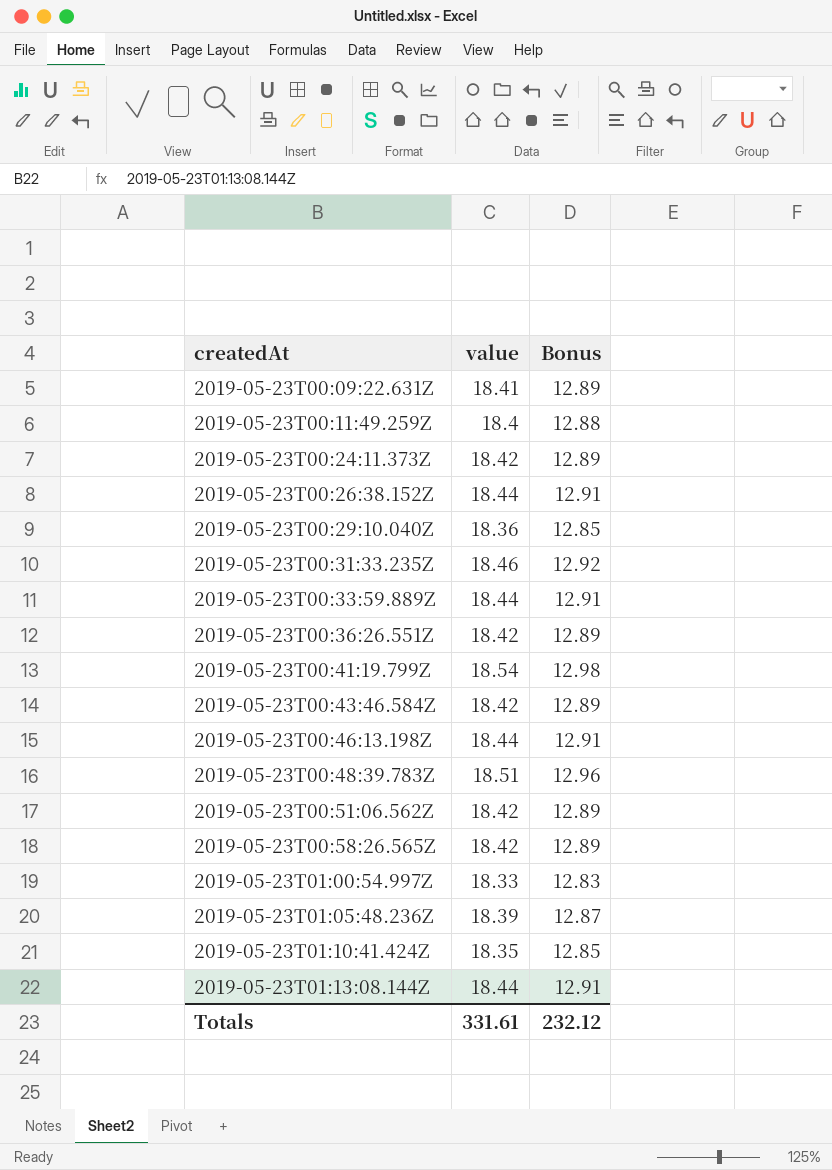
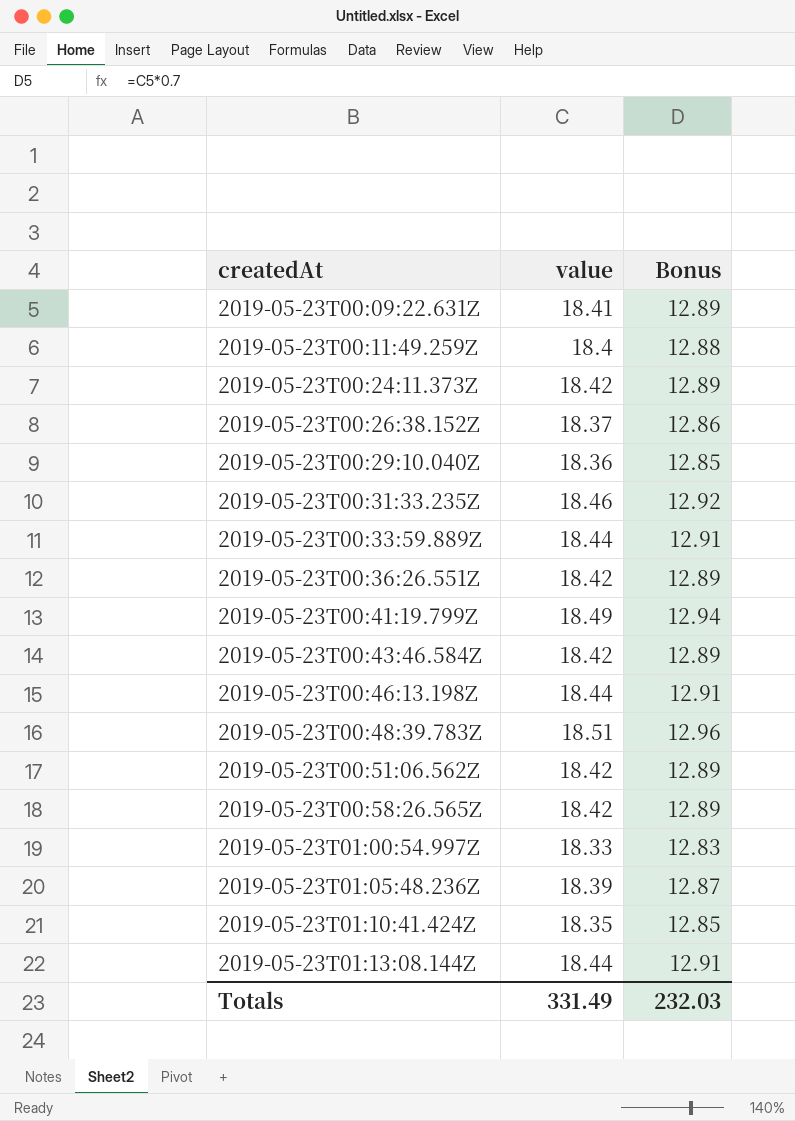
2019-05-23T00:26:38.152Z | value: 18.44 -> 18.37
2019-05-23T00:26:38.152Z | Bonus: 12.91 -> 12.86
2019-05-23T00:41:19.799Z | value: 18.54 -> 18.49
2019-05-23T00:41:19.799Z | Bonus: 12.98 -> 12.94
Totals | value: 331.61 -> 331.49
Totals | Bonus: 232.12 -> 232.03

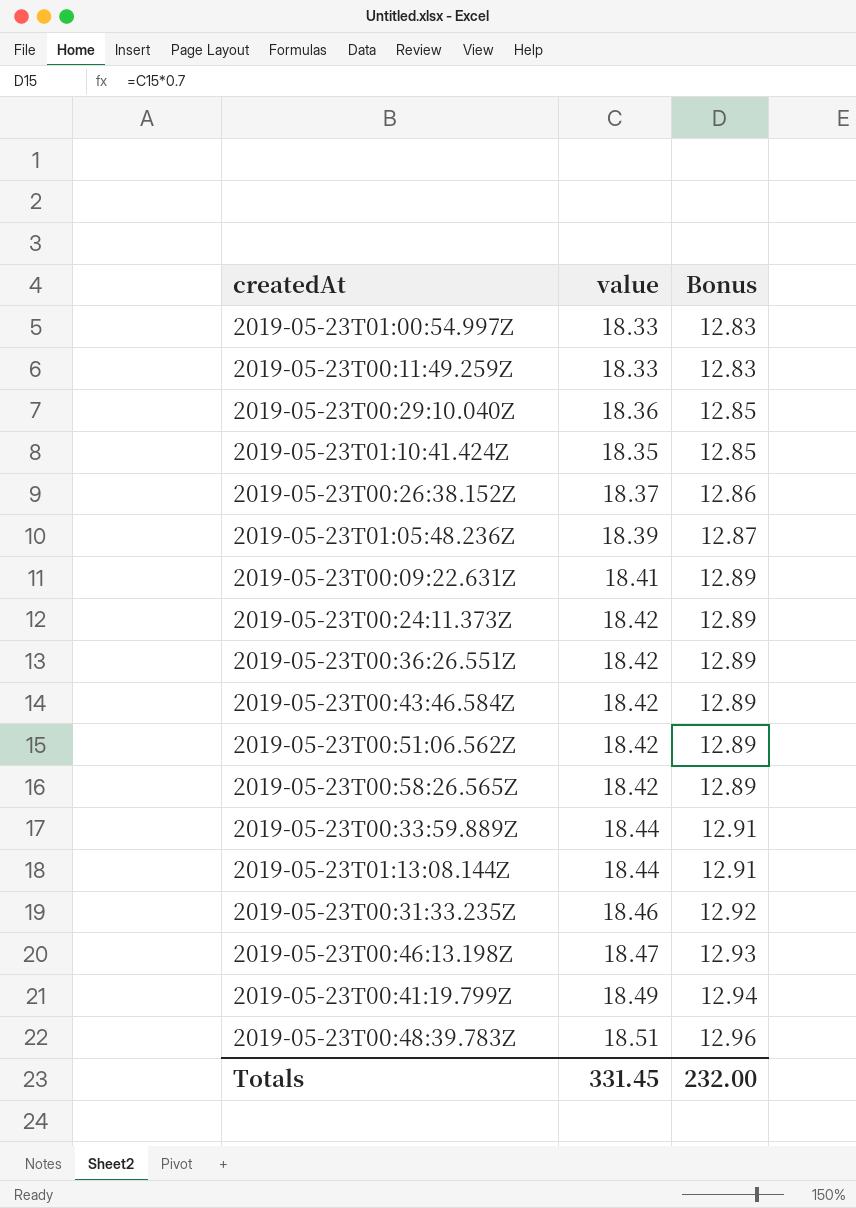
row order: createdAt ascending -> Bonus ascending
2019-05-23T00:11:49.259Z | value: 18.4 -> 18.33
2019-05-23T00:11:49.259Z | Bonus: 12.88 -> 12.83
2019-05-23T00:46:13.198Z | value: 18.44 -> 18.47
2019-05-23T00:46:13.198Z | Bonus: 12.91 -> 12.93
Totals | value: 331.49 -> 331.45
Totals | Bonus: 232.03 -> 232.00

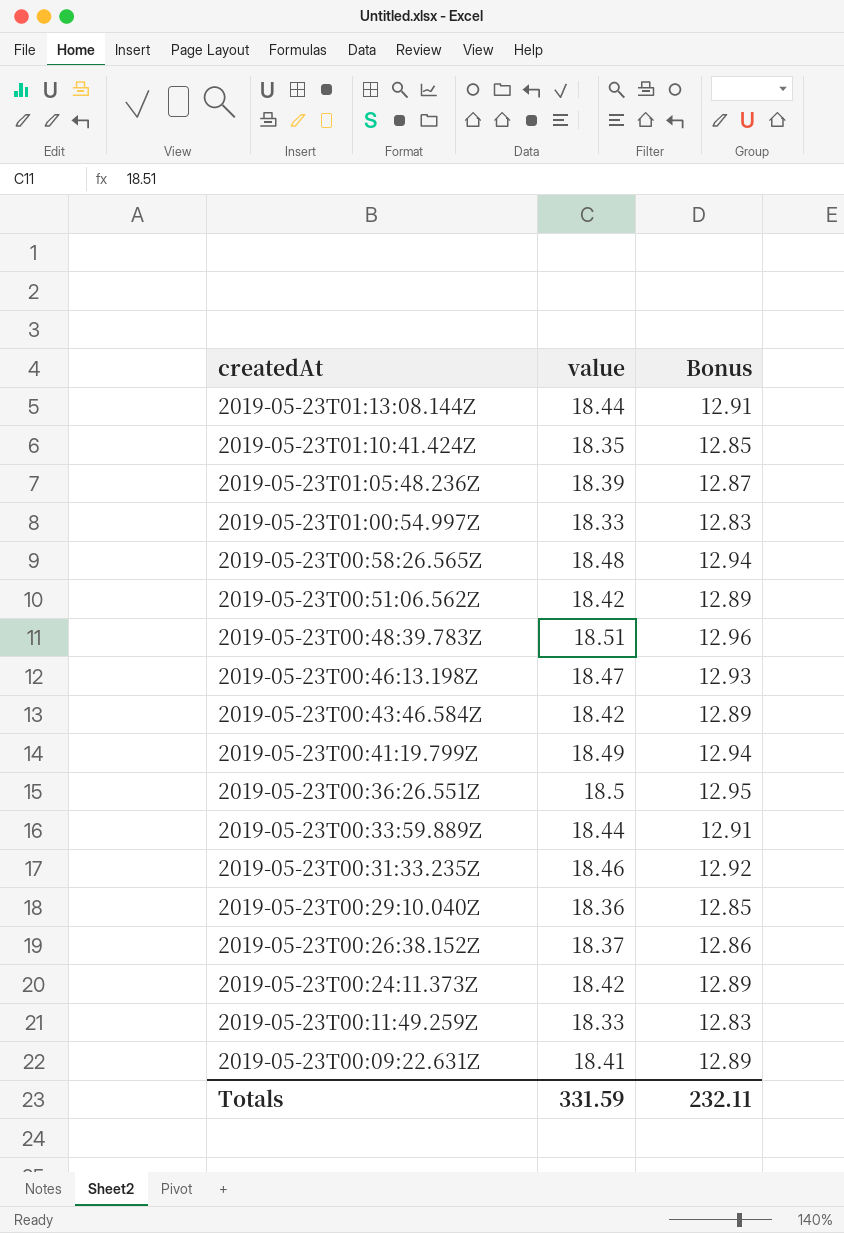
row order: Bonus ascending -> createdAt descending
2019-05-23T00:58:26.565Z | value: 18.42 -> 18.48
2019-05-23T00:58:26.565Z | Bonus: 12.89 -> 12.94
2019-05-23T00:36:26.551Z | value: 18.42 -> 18.5
2019-05-23T00:36:26.551Z | Bonus: 12.89 -> 12.95
Totals | value: 331.45 -> 331.59
Totals | Bonus: 232.00 -> 232.11

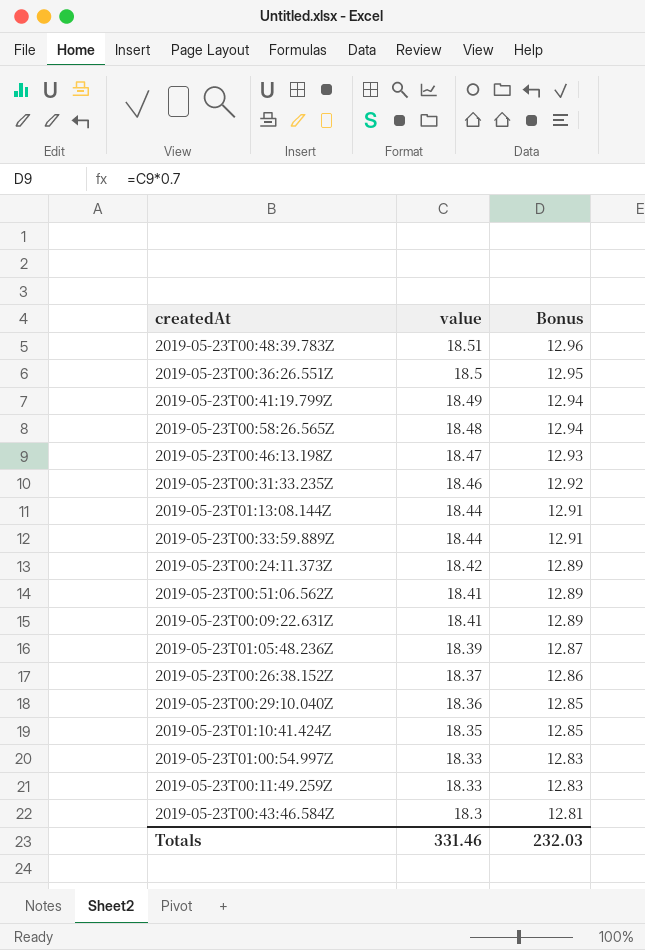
row order: createdAt descending -> value descending
2019-05-23T00:51:06.562Z | value: 18.42 -> 18.41
2019-05-23T00:43:46.584Z | value: 18.42 -> 18.3
2019-05-23T00:43:46.584Z | Bonus: 12.89 -> 12.81
Totals | value: 331.59 -> 331.46
Totals | Bonus: 232.11 -> 232.03

